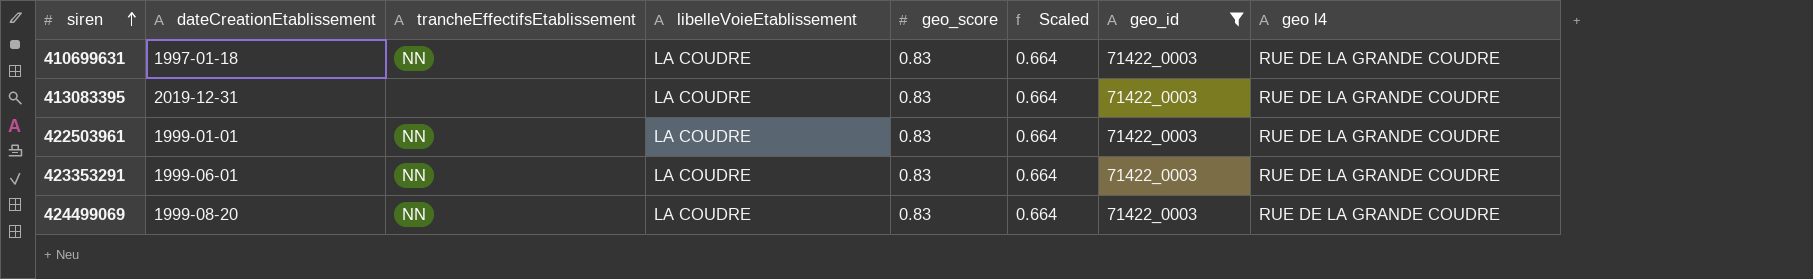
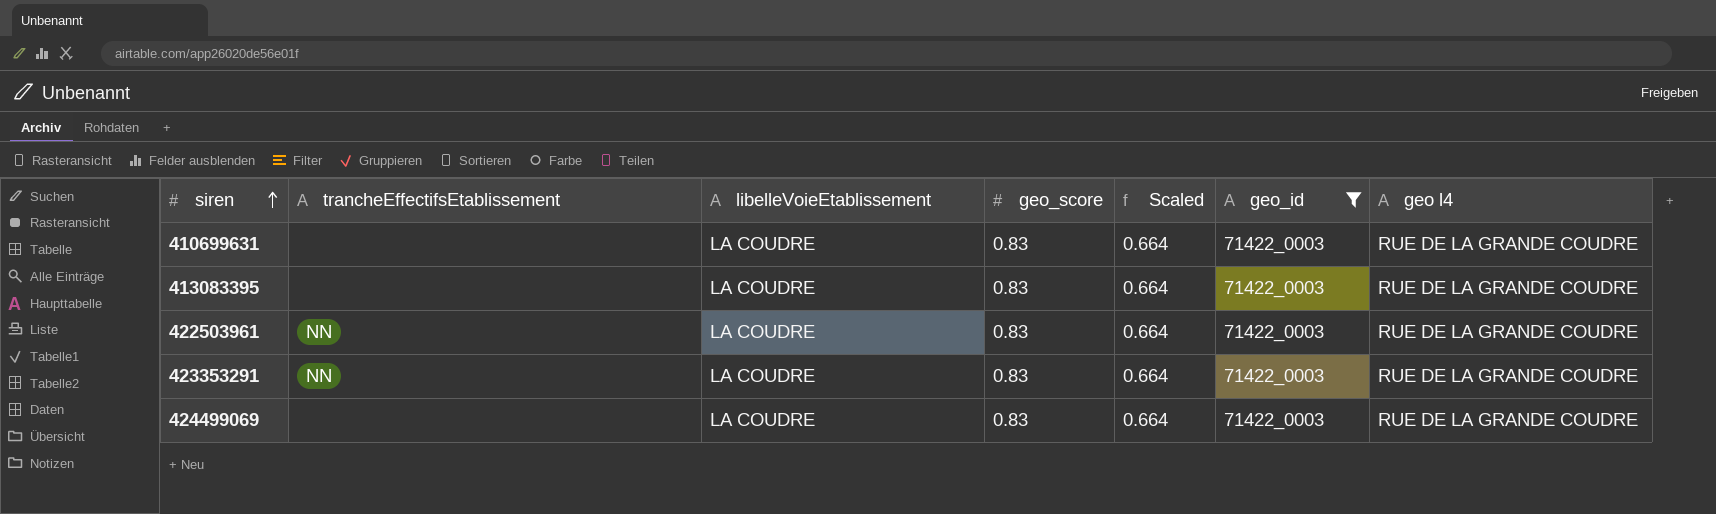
column dateCreationEtablissement | position: 2 -> none
410699631 | trancheEffectifsEtablissement: NN -> none
424499069 | trancheEffectifsEtablissement: NN -> none

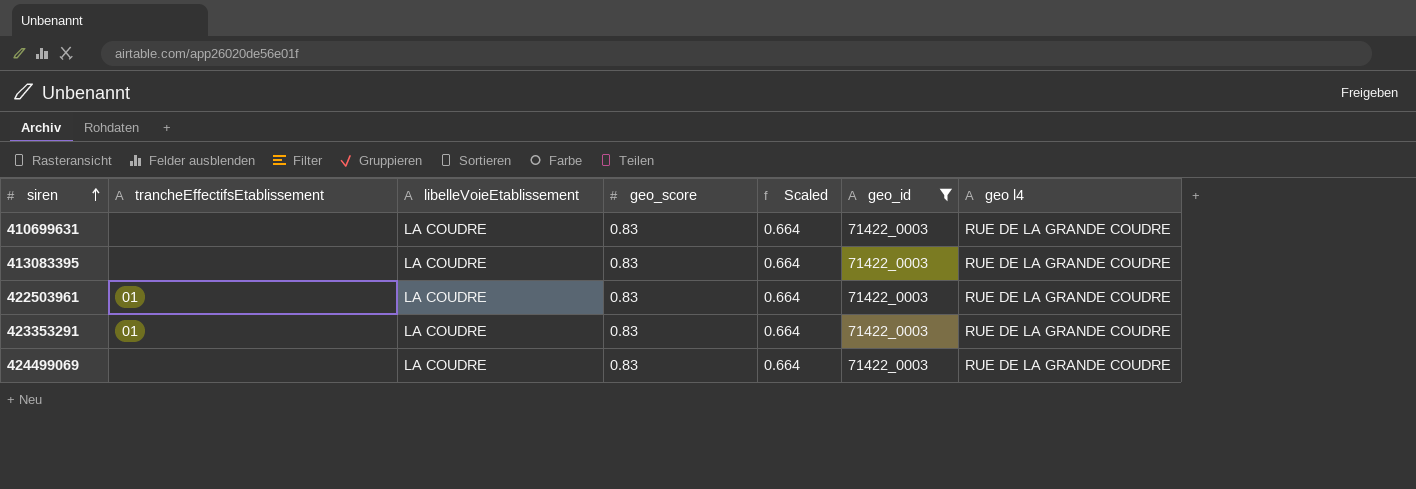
422503961 | trancheEffectifsEtablissement: NN -> 01
423353291 | trancheEffectifsEtablissement: NN -> 01

